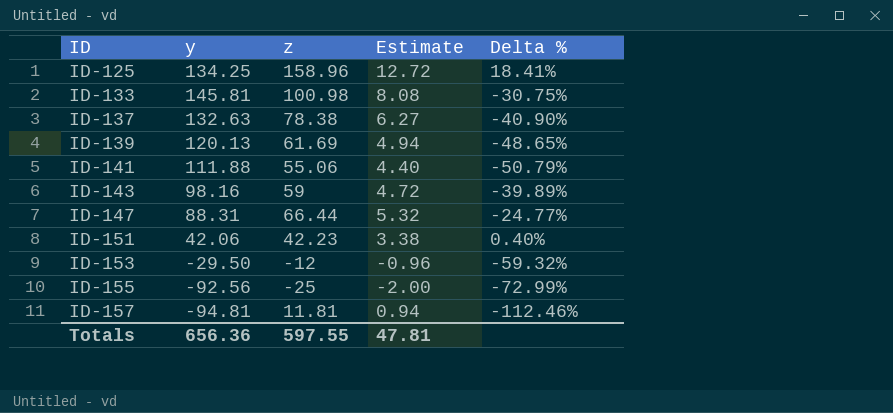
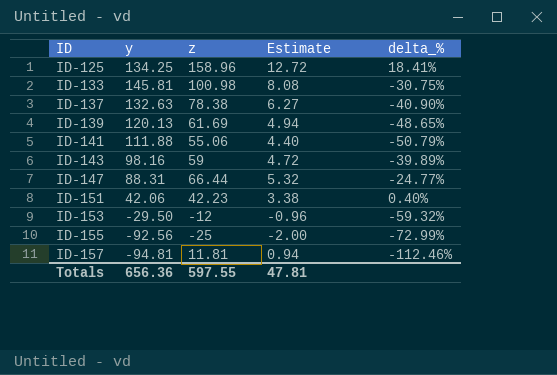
column name: Delta % -> delta_%

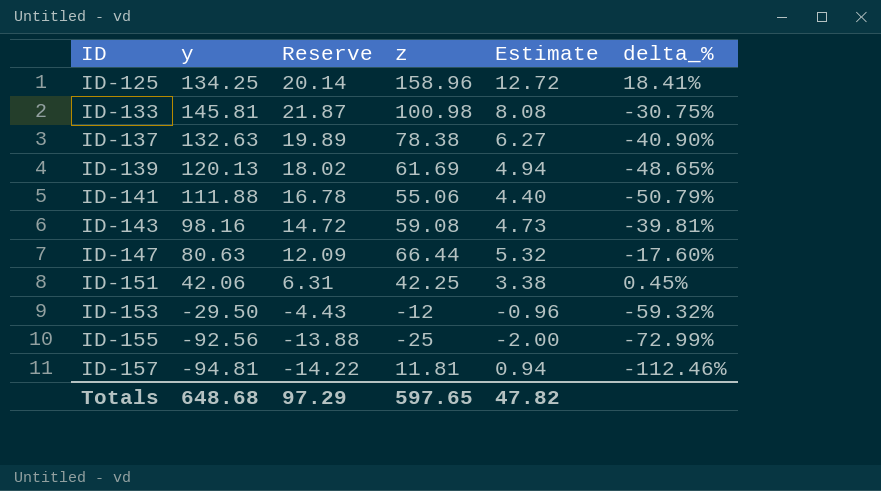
column Reserve | formula: none -> [y] * 0.15
ID-143 | z: 59 -> 59.08
ID-143 | Estimate: 4.72 -> 4.73
ID-143 | delta_%: -39.89% -> -39.81%
ID-147 | y: 88.31 -> 80.63
ID-147 | delta_%: -24.77% -> -17.60%
ID-151 | z: 42.23 -> 42.25
ID-151 | delta_%: 0.40% -> 0.45%
Totals | y: 656.36 -> 648.68
Totals | z: 597.55 -> 597.65
Totals | Estimate: 47.81 -> 47.82

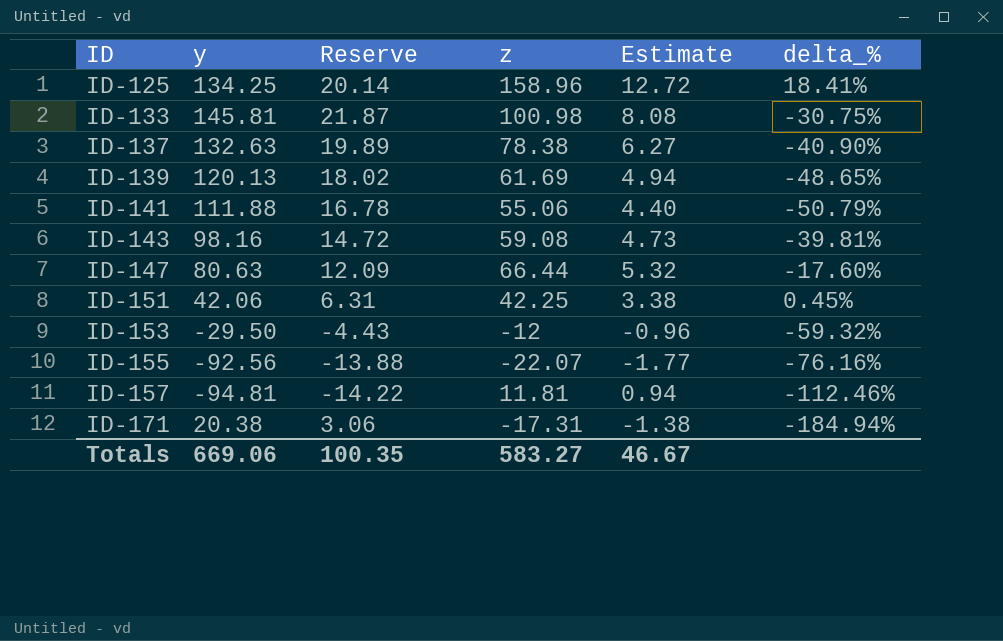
ID-155 | z: -25 -> -22.07
ID-155 | Estimate: -2.00 -> -1.77
ID-155 | delta_%: -72.99% -> -76.16%
row ID-171: none -> 20.38 | 3.06 | -17.31 | -1.38 | -184.94%
Totals | y: 648.68 -> 669.06
Totals | Reserve: 97.29 -> 100.35
Totals | z: 597.65 -> 583.27
Totals | Estimate: 47.82 -> 46.67

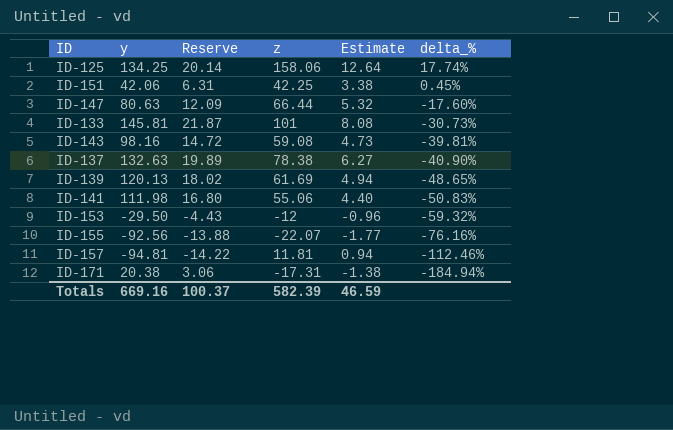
row order: ID ascending -> delta_% descending
ID-125 | z: 158.96 -> 158.06
ID-125 | Estimate: 12.72 -> 12.64
ID-125 | delta_%: 18.41% -> 17.74%
ID-133 | z: 100.98 -> 101
ID-133 | delta_%: -30.75% -> -30.73%
ID-141 | y: 111.88 -> 111.98
ID-141 | Reserve: 16.78 -> 16.80
ID-141 | delta_%: -50.79% -> -50.83%
Totals | y: 669.06 -> 669.16
Totals | Reserve: 100.35 -> 100.37
Totals | z: 583.27 -> 582.39
Totals | Estimate: 46.67 -> 46.59

